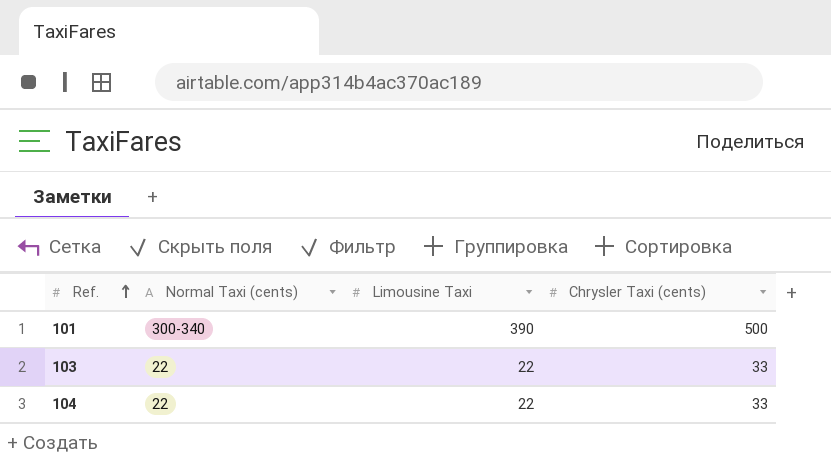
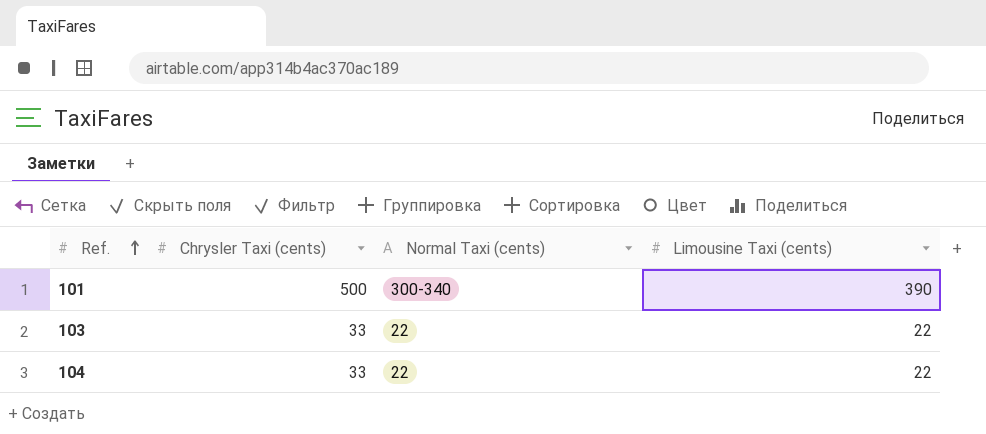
column Chrysler Taxi (cents) | position: 4 -> 2
column name: Limousine Taxi -> Limousine Taxi (cents)

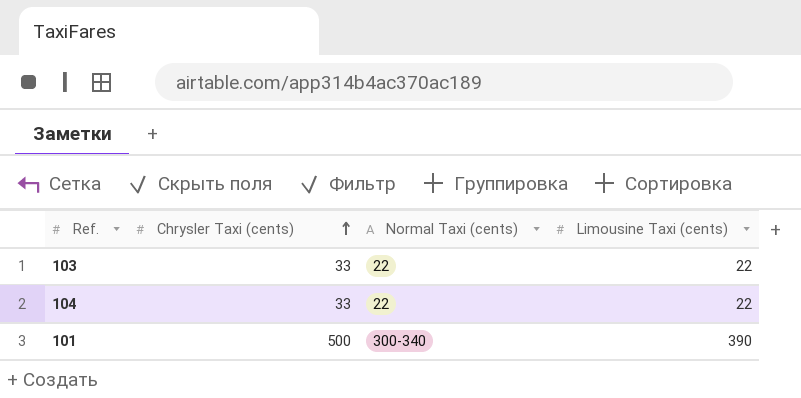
row order: Ref. ascending -> Chrysler Taxi (cents) ascending

